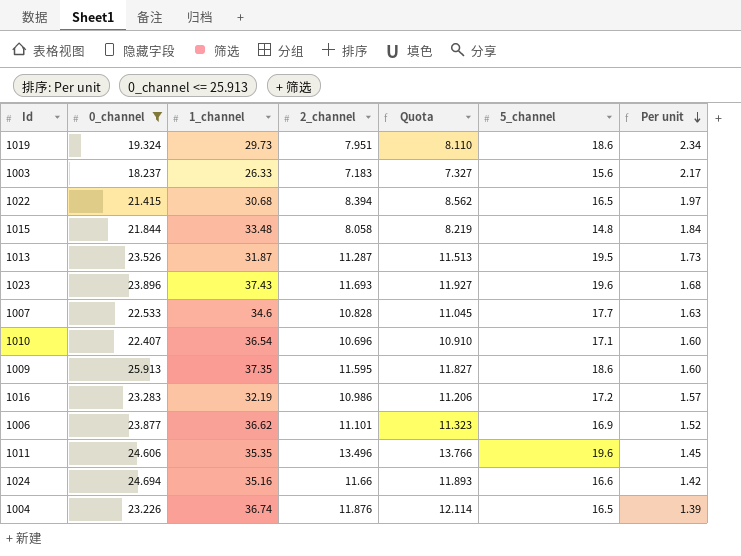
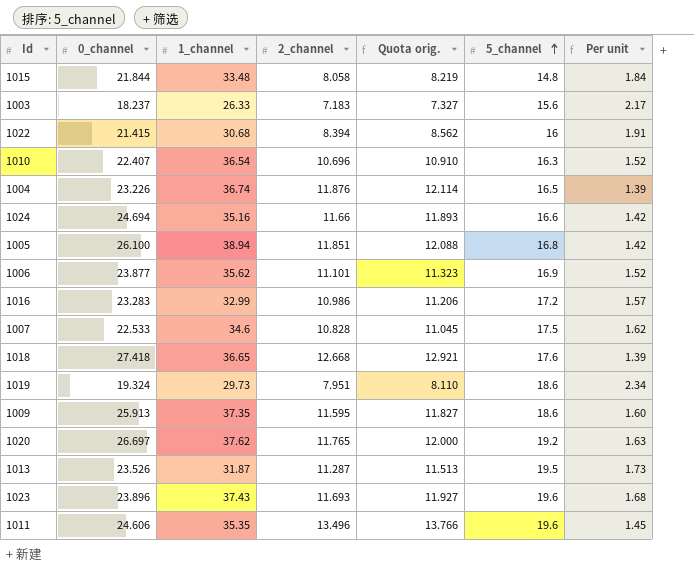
filter: 0_channel <= 25.913 -> none
row order: Per unit descending -> 5_channel ascending
column name: Quota -> Quota orig.
1022 | 5_channel: 16.5 -> 16
1022 | Per unit: 1.97 -> 1.91
1010 | 5_channel: 17.1 -> 16.3
1010 | Per unit: 1.60 -> 1.52
1006 | 1_channel: 36.62 -> 35.62
1016 | 1_channel: 32.19 -> 32.99
1007 | 5_channel: 17.7 -> 17.5
1007 | Per unit: 1.63 -> 1.62

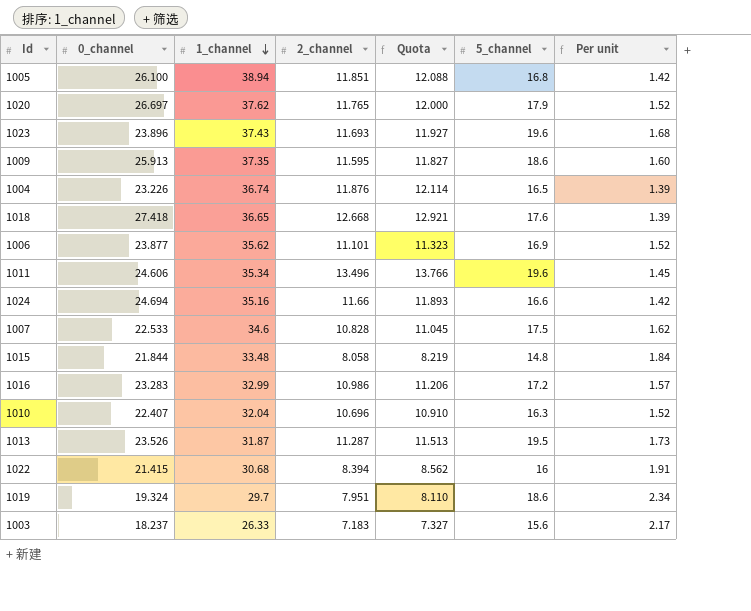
row order: 5_channel ascending -> 1_channel descending
column name: Quota orig. -> Quota
1020 | 5_channel: 19.2 -> 17.9
1020 | Per unit: 1.63 -> 1.52
1011 | 1_channel: 35.35 -> 35.34
1010 | 1_channel: 36.54 -> 32.04
1019 | 1_channel: 29.73 -> 29.7

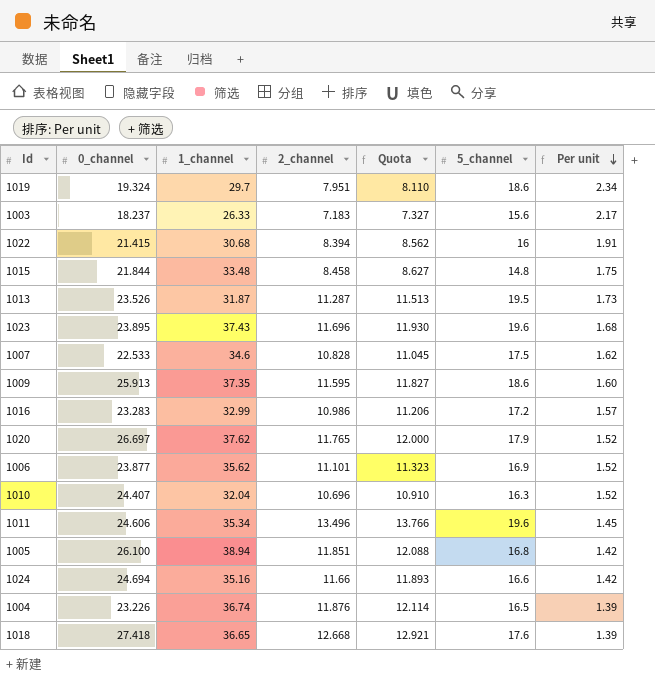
row order: 1_channel descending -> Per unit descending
1015 | 2_channel: 8.058 -> 8.458
1015 | Quota: 8.219 -> 8.627
1015 | Per unit: 1.84 -> 1.75
1023 | 0_channel: 23.896 -> 23.895
1023 | 2_channel: 11.693 -> 11.696
1023 | Quota: 11.927 -> 11.930
1010 | 0_channel: 22.407 -> 24.407

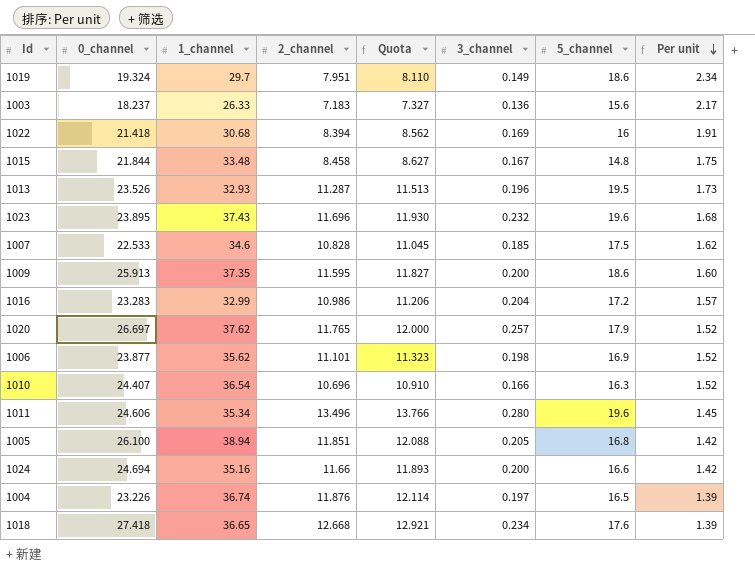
column 3_channel | position: none -> 6
1022 | 0_channel: 21.415 -> 21.418
1013 | 1_channel: 31.87 -> 32.93
1010 | 1_channel: 32.04 -> 36.54

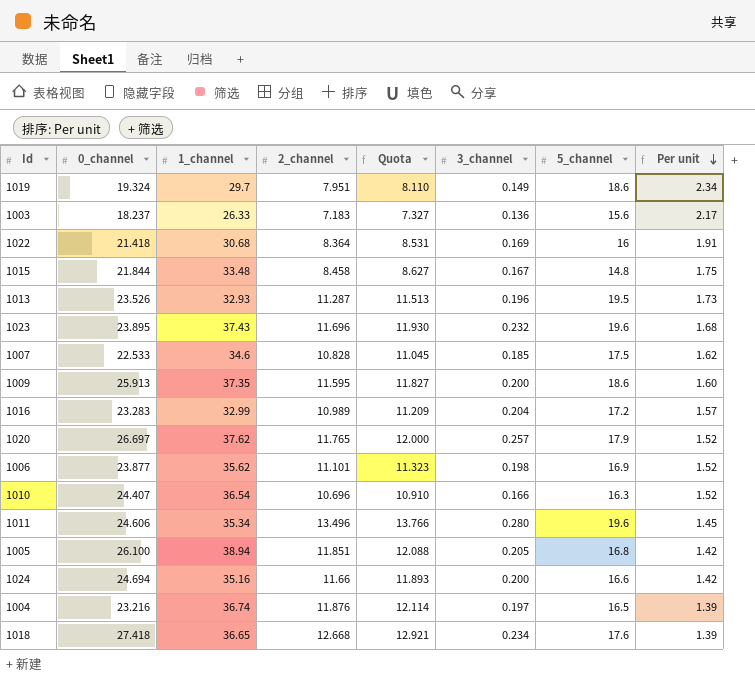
1022 | 2_channel: 8.394 -> 8.364
1022 | Quota: 8.562 -> 8.531
1016 | 2_channel: 10.986 -> 10.989
1016 | Quota: 11.206 -> 11.209
1004 | 0_channel: 23.226 -> 23.216

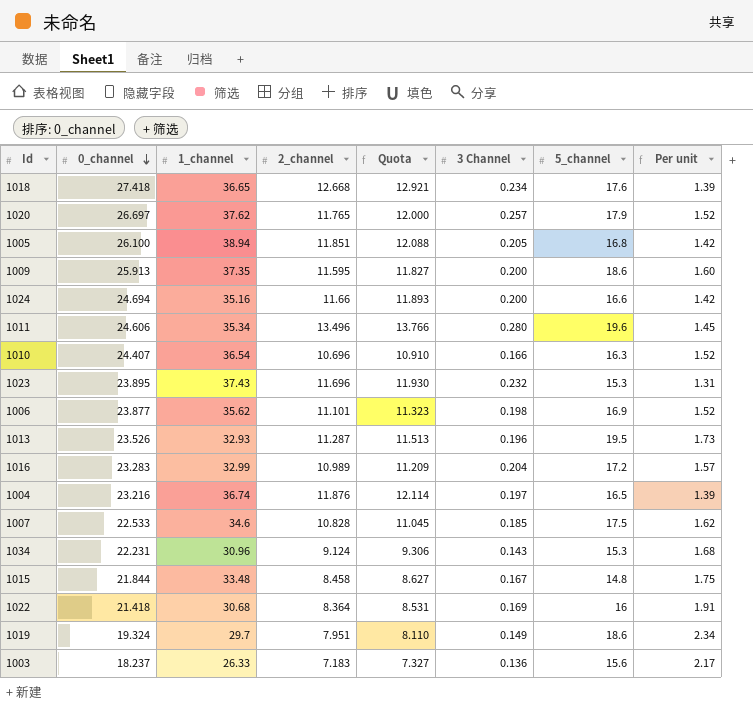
row order: Per unit descending -> 0_channel descending
column name: 3_channel -> 3 Channel
1023 | 5_channel: 19.6 -> 15.3
1023 | Per unit: 1.68 -> 1.31
row 1034: none -> 22.231 | 30.96 | 9.124 | 9.306 | 0.143 | 15.3 | 1.68

